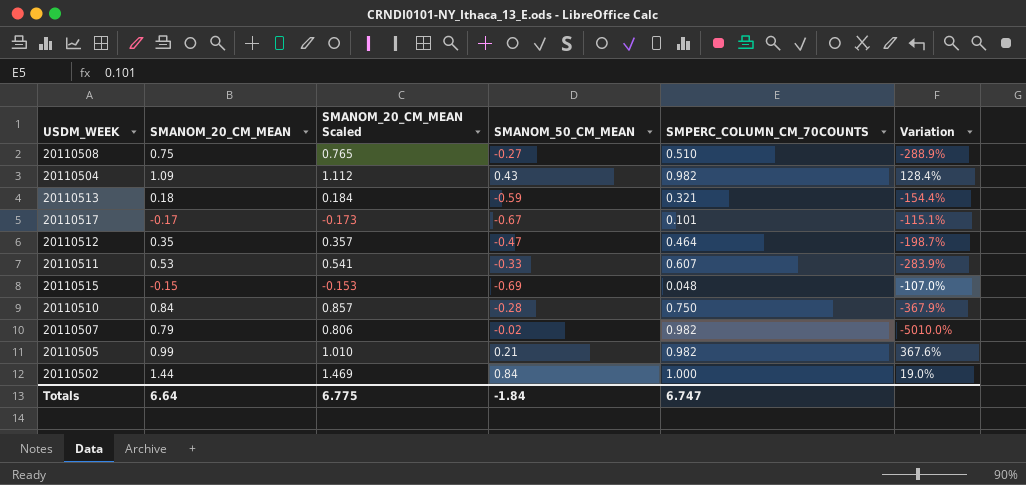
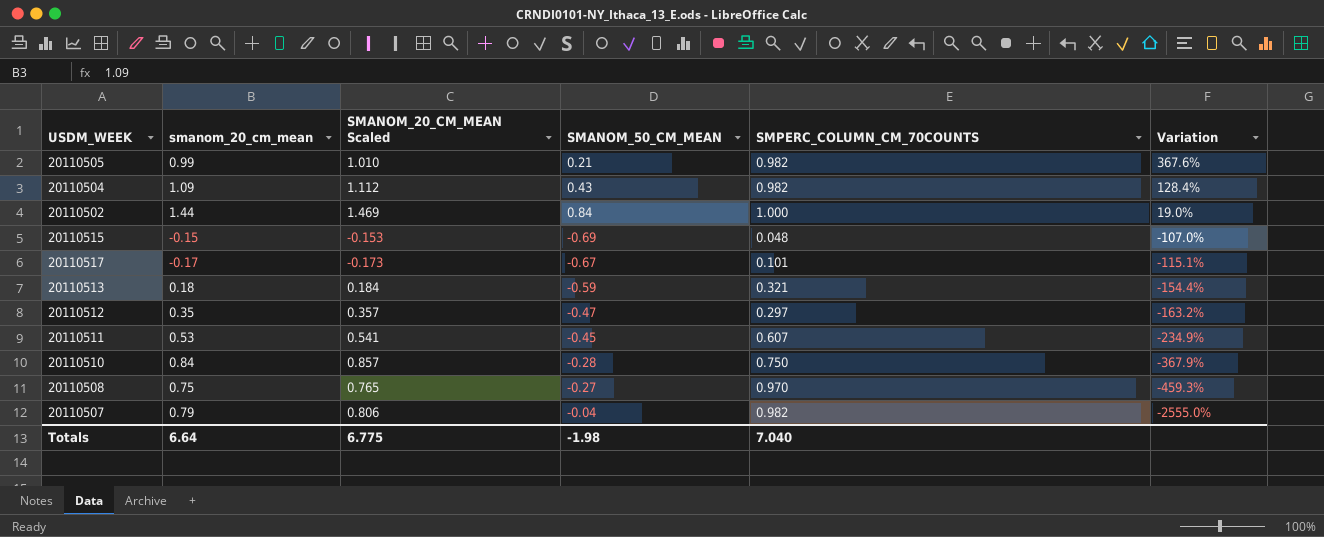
row order: none -> Variation descending
column name: SMANOM_20_CM_MEAN -> smanom_20_cm_mean
20110512 | SMPERC_COLUMN_CM_70COUNTS: 0.464 -> 0.297
20110512 | Variation: -198.7% -> -163.2%
20110511 | SMANOM_50_CM_MEAN: -0.33 -> -0.45
20110511 | Variation: -283.9% -> -234.9%
20110508 | SMPERC_COLUMN_CM_70COUNTS: 0.510 -> 0.970
20110508 | Variation: -288.9% -> -459.3%
20110507 | SMANOM_50_CM_MEAN: -0.02 -> -0.04
20110507 | Variation: -5010.0% -> -2555.0%
Totals | SMANOM_50_CM_MEAN: -1.84 -> -1.98
Totals | SMPERC_COLUMN_CM_70COUNTS: 6.747 -> 7.040

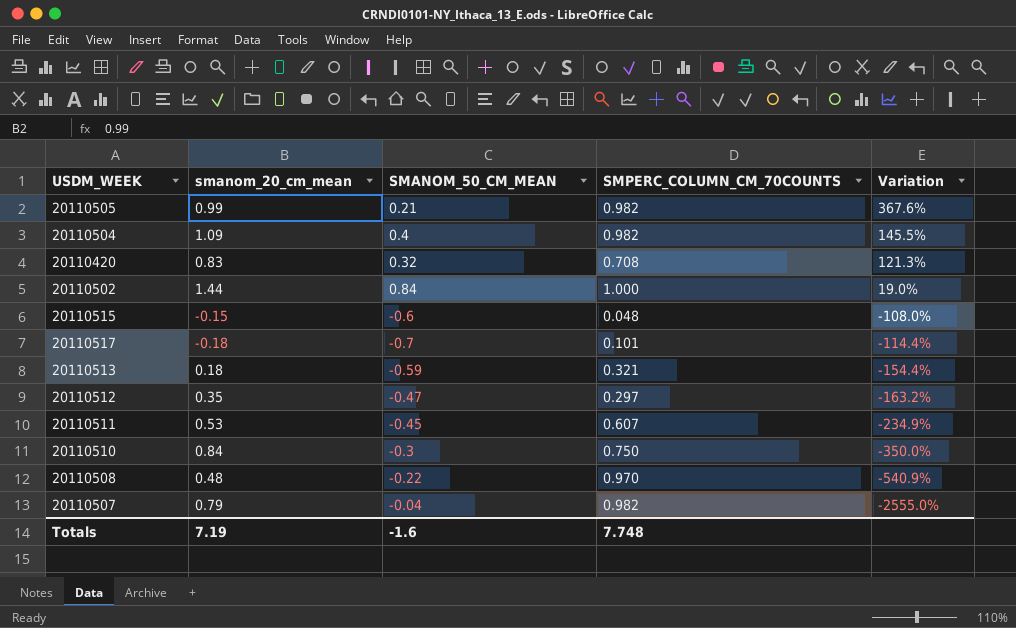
column SMANOM_20_CM_MEAN Scaled | formula: [smanom_20_cm_mean] * 1.02 -> none
20110504 | SMANOM_50_CM_MEAN: 0.43 -> 0.4
20110504 | Variation: 128.4% -> 145.5%
row 20110420: none -> 0.83 | 0.32 | 0.708 | 121.3%
20110515 | SMANOM_50_CM_MEAN: -0.69 -> -0.6
20110515 | Variation: -107.0% -> -108.0%
20110517 | smanom_20_cm_mean: -0.17 -> -0.18
20110517 | SMANOM_50_CM_MEAN: -0.67 -> -0.7
20110517 | Variation: -115.1% -> -114.4%
20110510 | SMANOM_50_CM_MEAN: -0.28 -> -0.3
20110510 | Variation: -367.9% -> -350.0%
20110508 | smanom_20_cm_mean: 0.75 -> 0.48
20110508 | SMANOM_50_CM_MEAN: -0.27 -> -0.22
20110508 | Variation: -459.3% -> -540.9%
Totals | smanom_20_cm_mean: 6.64 -> 7.19
Totals | SMANOM_50_CM_MEAN: -1.98 -> -1.6
Totals | SMPERC_COLUMN_CM_70COUNTS: 7.040 -> 7.748

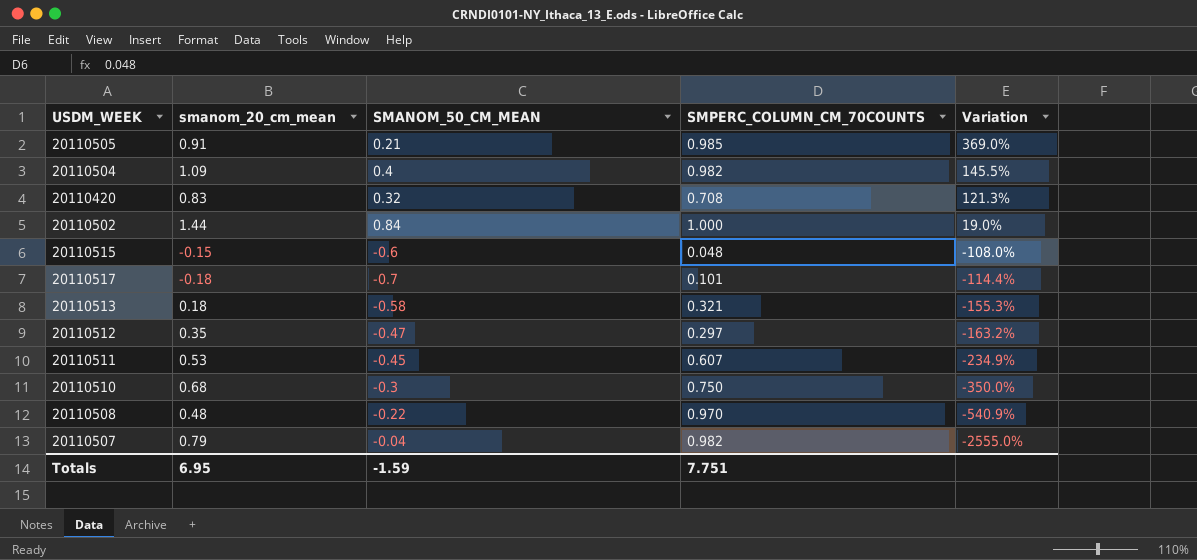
20110505 | smanom_20_cm_mean: 0.99 -> 0.91
20110505 | SMPERC_COLUMN_CM_70COUNTS: 0.982 -> 0.985
20110505 | Variation: 367.6% -> 369.0%
20110513 | SMANOM_50_CM_MEAN: -0.59 -> -0.58
20110513 | Variation: -154.4% -> -155.3%
20110510 | smanom_20_cm_mean: 0.84 -> 0.68
Totals | smanom_20_cm_mean: 7.19 -> 6.95
Totals | SMANOM_50_CM_MEAN: -1.6 -> -1.59
Totals | SMPERC_COLUMN_CM_70COUNTS: 7.748 -> 7.751

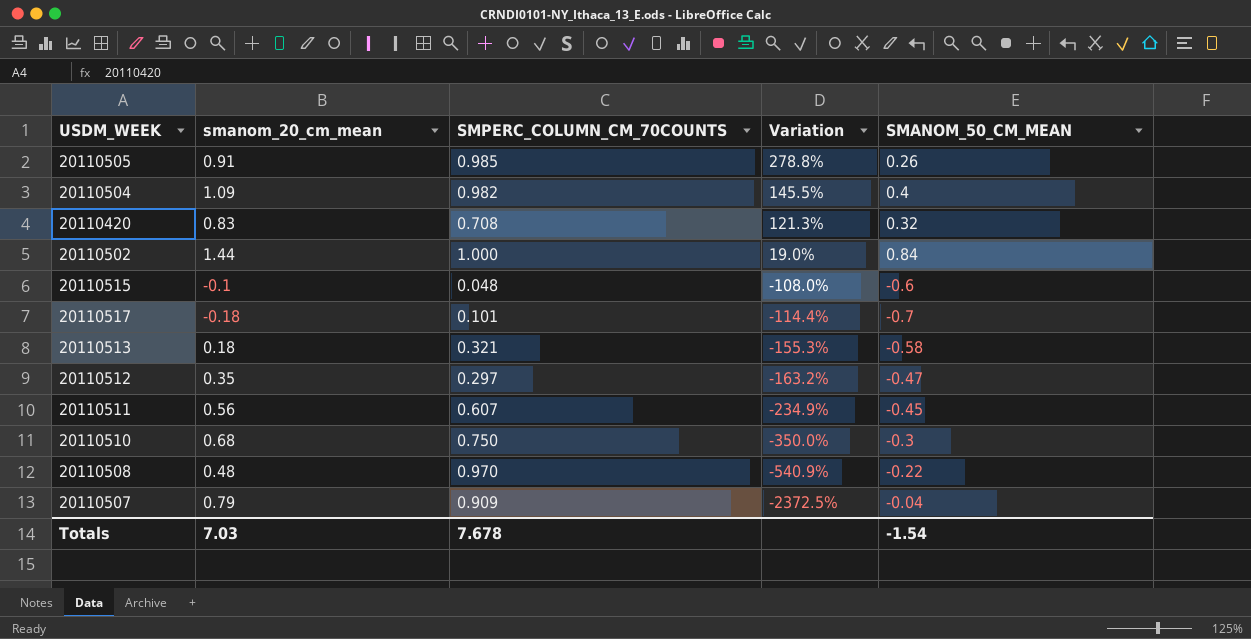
column SMANOM_50_CM_MEAN | position: 3 -> 5
20110505 | Variation: 369.0% -> 278.8%
20110505 | SMANOM_50_CM_MEAN: 0.21 -> 0.26
20110515 | smanom_20_cm_mean: -0.15 -> -0.1
20110511 | smanom_20_cm_mean: 0.53 -> 0.56
20110507 | SMPERC_COLUMN_CM_70COUNTS: 0.982 -> 0.909
20110507 | Variation: -2555.0% -> -2372.5%
Totals | smanom_20_cm_mean: 6.95 -> 7.03
Totals | SMPERC_COLUMN_CM_70COUNTS: 7.751 -> 7.678
Totals | SMANOM_50_CM_MEAN: -1.59 -> -1.54

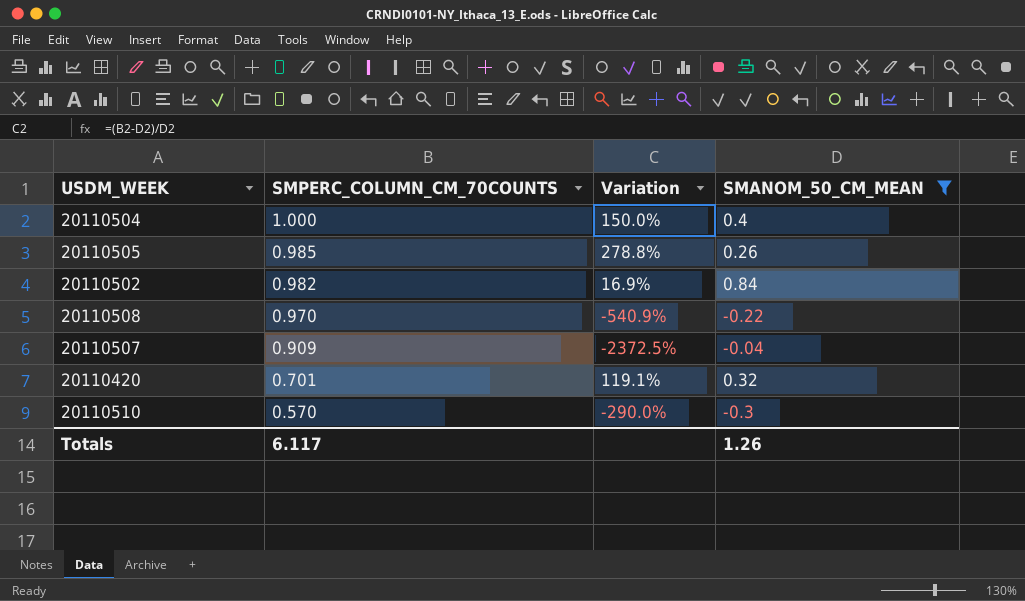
filter: none -> SMANOM_50_CM_MEAN >= -0.3
row order: Variation descending -> SMPERC_COLUMN_CM_70COUNTS descending
column smanom_20_cm_mean | position: 2 -> none
20110504 | SMPERC_COLUMN_CM_70COUNTS: 0.982 -> 1.000
20110504 | Variation: 145.5% -> 150.0%
20110502 | SMPERC_COLUMN_CM_70COUNTS: 1.000 -> 0.982
20110502 | Variation: 19.0% -> 16.9%
20110420 | SMPERC_COLUMN_CM_70COUNTS: 0.708 -> 0.701
20110420 | Variation: 121.3% -> 119.1%
20110510 | SMPERC_COLUMN_CM_70COUNTS: 0.750 -> 0.570
20110510 | Variation: -350.0% -> -290.0%
Totals | SMPERC_COLUMN_CM_70COUNTS: 7.678 -> 6.117
Totals | SMANOM_50_CM_MEAN: -1.54 -> 1.26

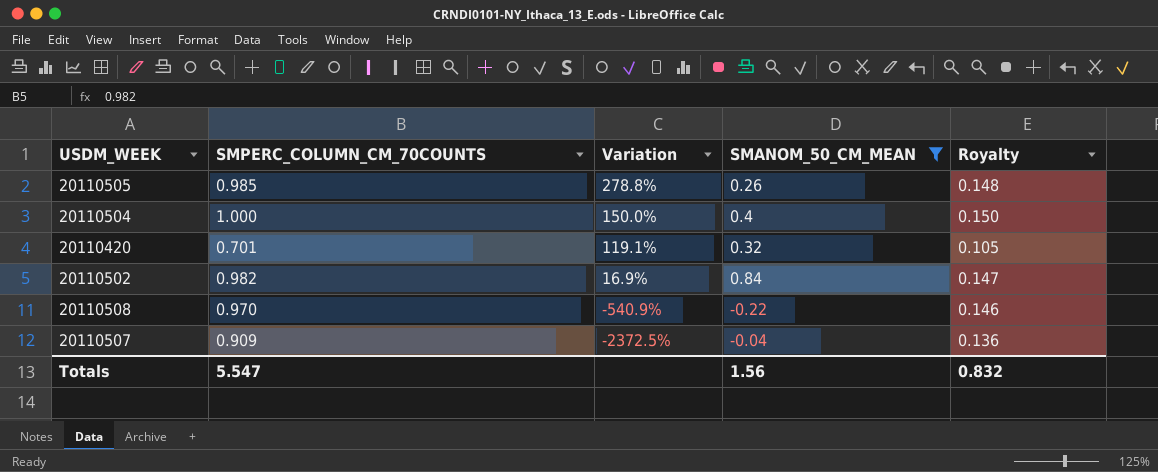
row order: SMPERC_COLUMN_CM_70COUNTS descending -> Variation descending
column Royalty | formula: none -> [SMPERC_COLUMN_CM_70COUNTS] * 0.15
row 20110510: 0.570 | -290.0% | -0.3 -> none
Totals | SMPERC_COLUMN_CM_70COUNTS: 6.117 -> 5.547
Totals | SMANOM_50_CM_MEAN: 1.26 -> 1.56

